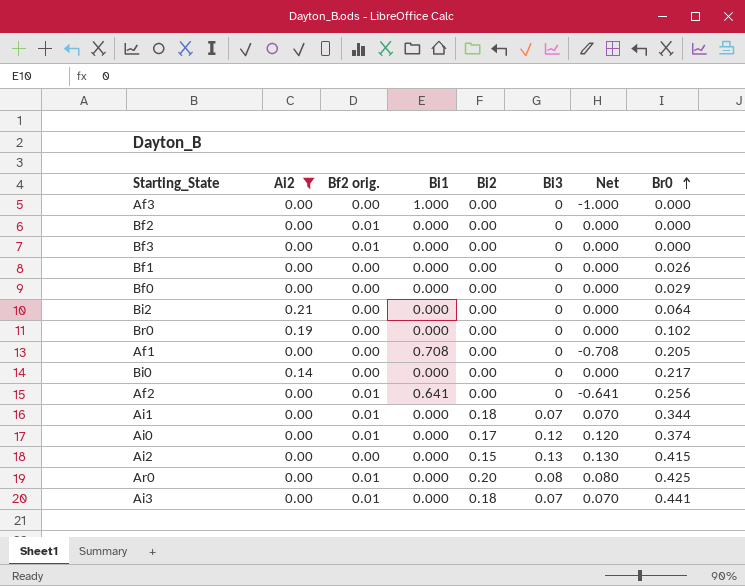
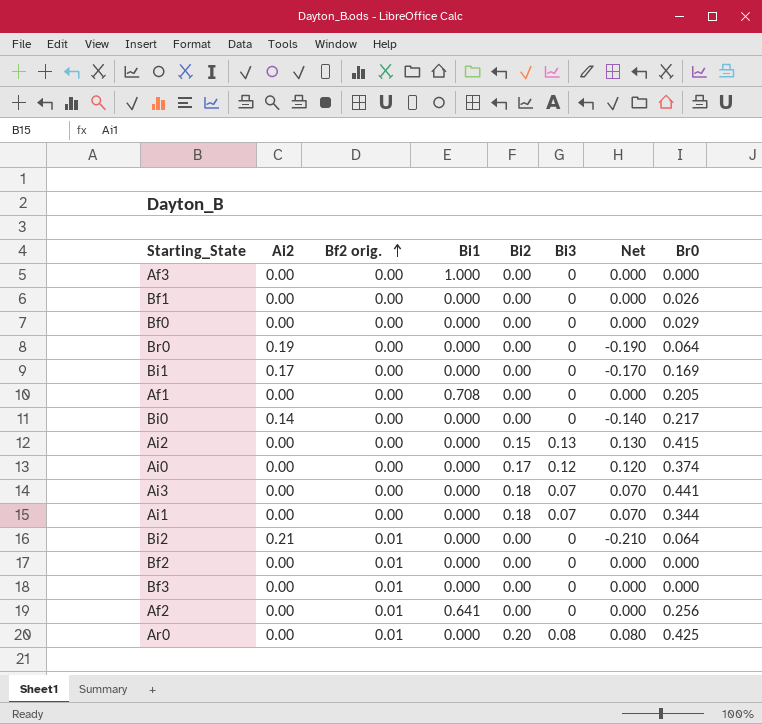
filter: Ai2 != 0.17 -> none
row order: Br0 ascending -> Bf2 orig. ascending
column Net | formula: [Bi3] - [Bi1] -> [Bi3] - [Ai2]
Br0 | Br0: 0.102 -> 0.064
Ai0 | Bf2 orig.: 0.01 -> 0.00
Ai3 | Bf2 orig.: 0.01 -> 0.00
Ai1 | Bf2 orig.: 0.01 -> 0.00
Bi2 | Bf2 orig.: 0.00 -> 0.01

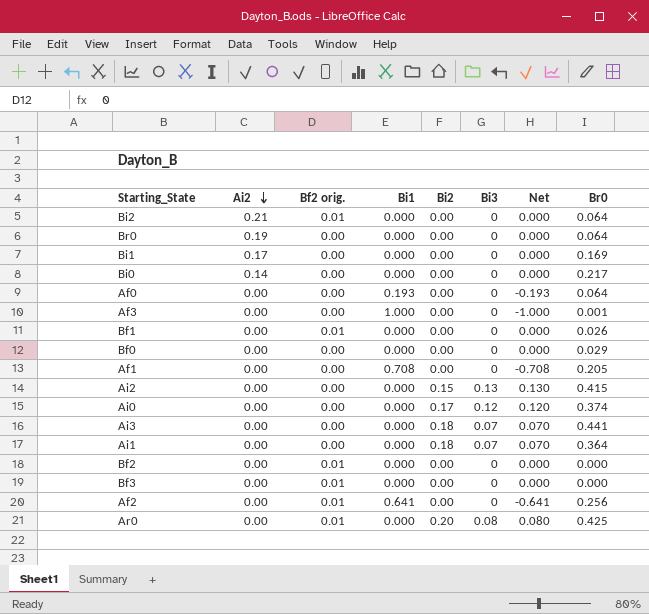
row order: Bf2 orig. ascending -> Ai2 descending
column Net | formula: [Bi3] - [Ai2] -> [Bi3] - [Bi1]
row Af0: none -> 0.00 | 0.00 | 0.193 | 0.00 | 0 | -0.193 | 0.064
Af3 | Br0: 0.000 -> 0.001
Bf1 | Bf2 orig.: 0.00 -> 0.01
Ai1 | Br0: 0.344 -> 0.364

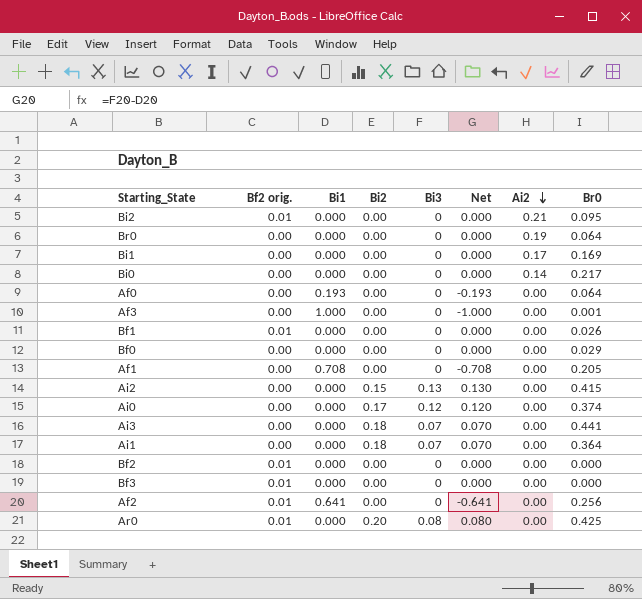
column Ai2 | position: 2 -> 7
Bi2 | Br0: 0.064 -> 0.095

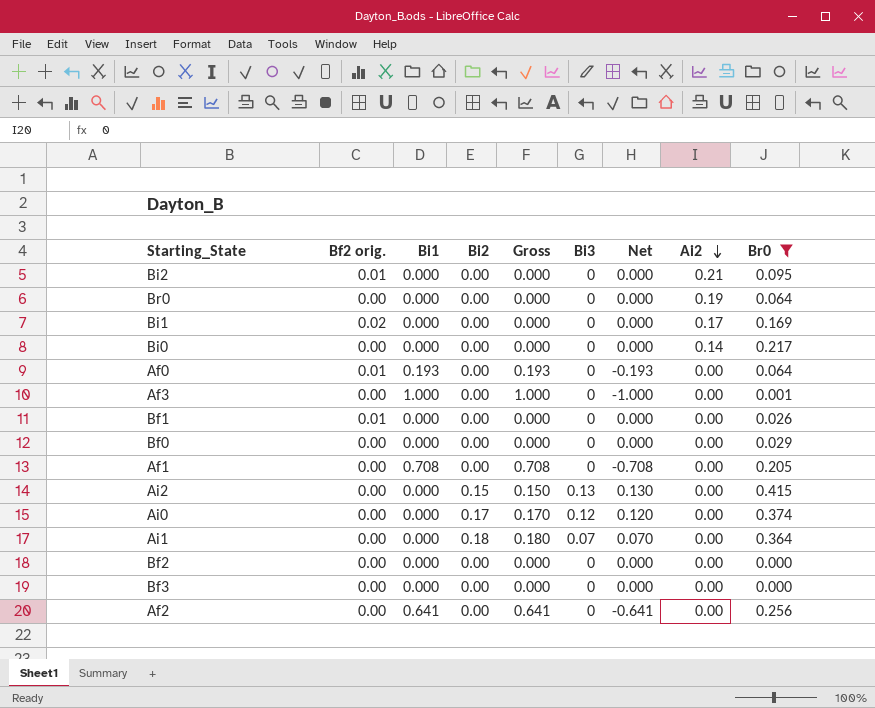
filter: none -> Br0 <= 0.415
column Gross | formula: none -> [Bi1] + [Bi2]
Bi1 | Bf2 orig.: 0.00 -> 0.02
Af0 | Bf2 orig.: 0.00 -> 0.01
Bf2 | Bf2 orig.: 0.01 -> 0.00
Bf3 | Bf2 orig.: 0.01 -> 0.00
Af2 | Bf2 orig.: 0.01 -> 0.00

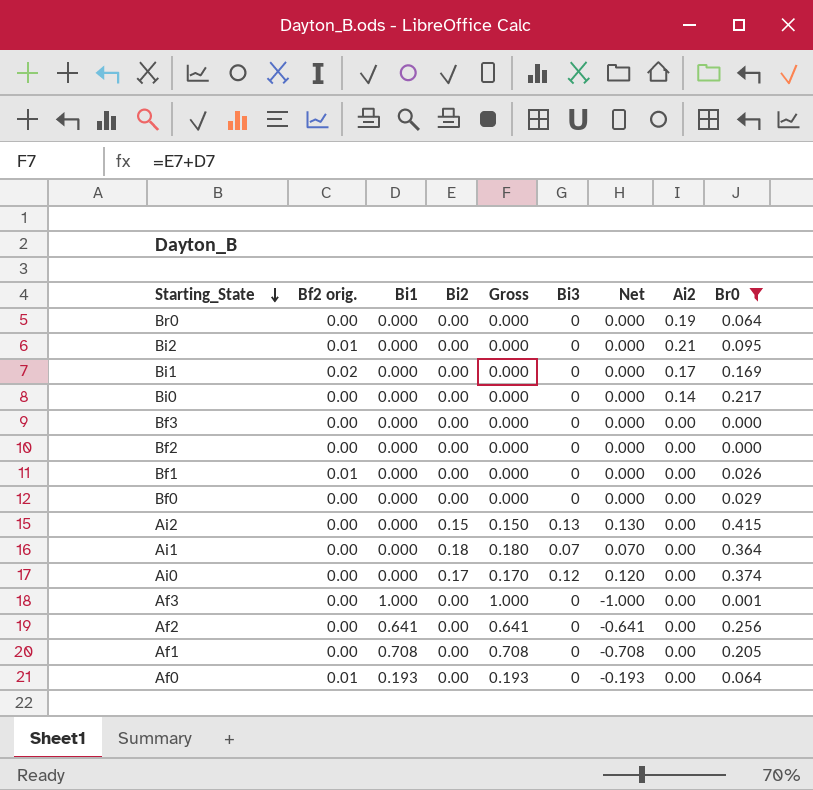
row order: Ai2 descending -> Starting_State descending

